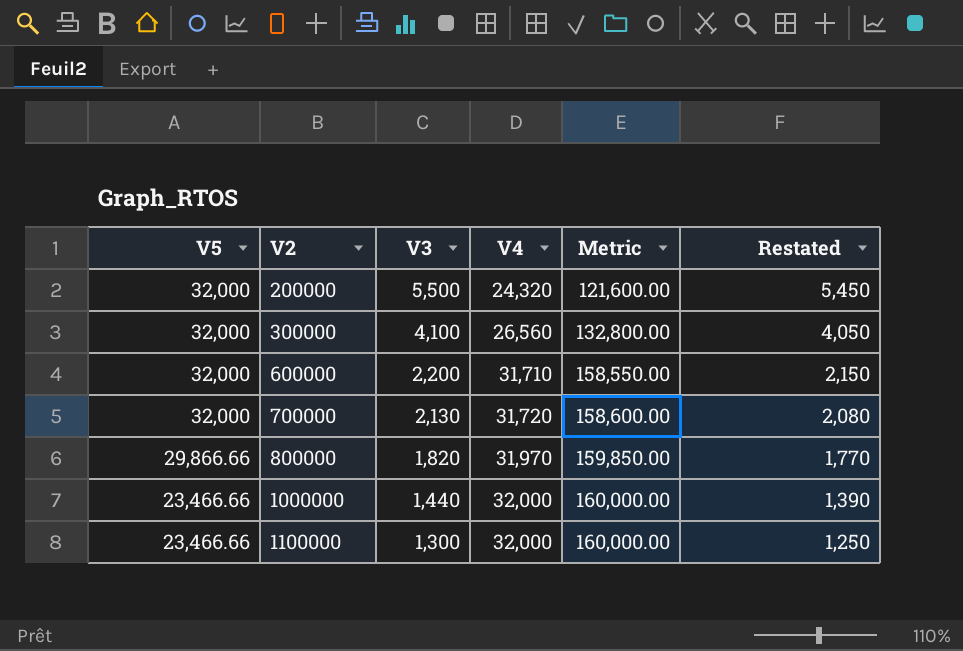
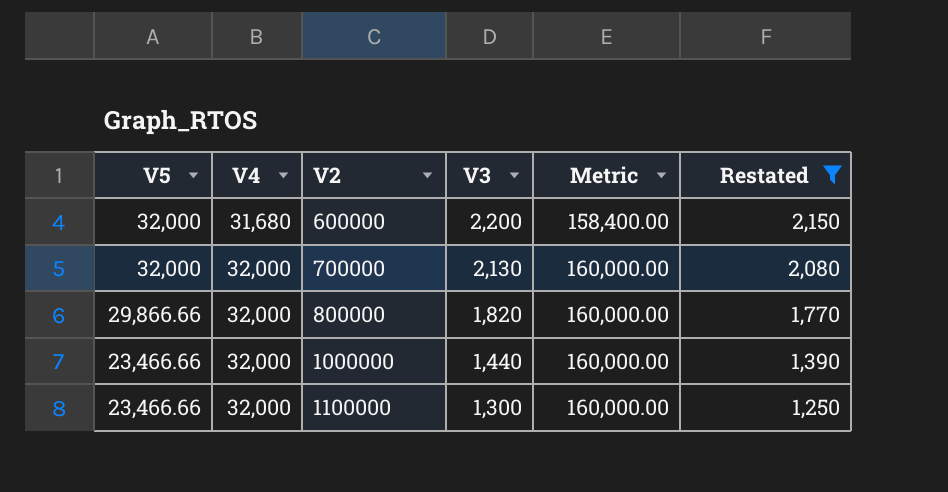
filter: none -> Restated <= 2,150
column V4 | position: 4 -> 2
600000 | V4: 31,710 -> 31,680
600000 | Metric: 158,550.00 -> 158,400.00
700000 | V4: 31,720 -> 32,000
700000 | Metric: 158,600.00 -> 160,000.00
800000 | V4: 31,970 -> 32,000
800000 | Metric: 159,850.00 -> 160,000.00

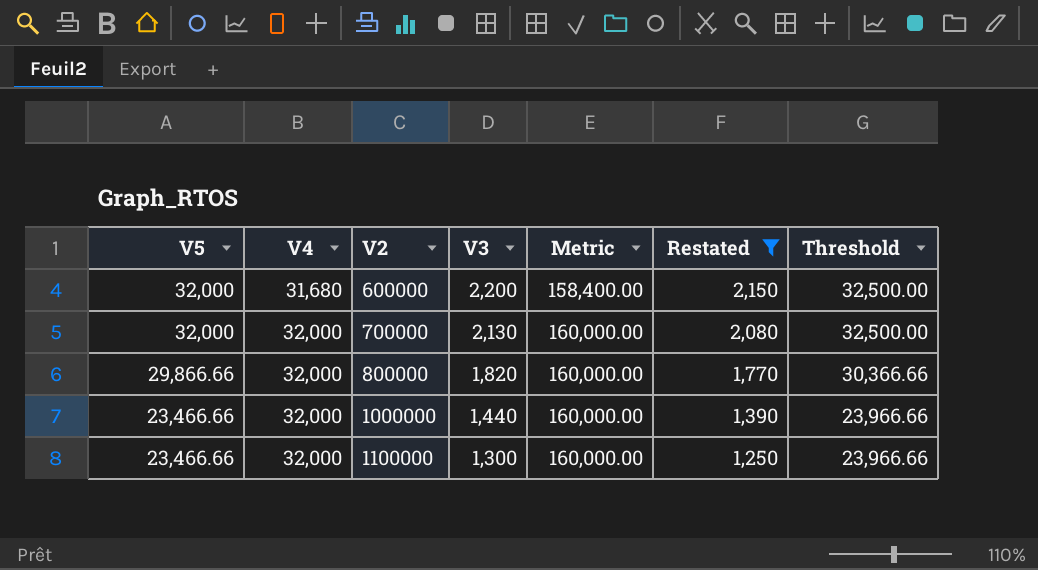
column Threshold | formula: none -> [V5] + 500

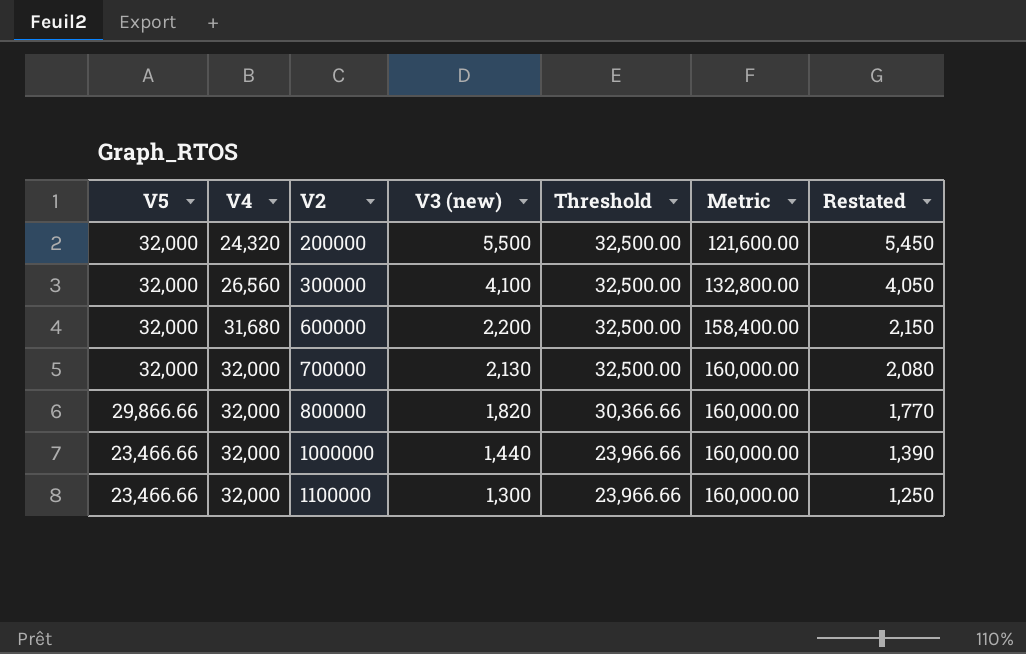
filter: Restated <= 2,150 -> none
column name: V3 -> V3 (new)
column Threshold | position: 7 -> 5

